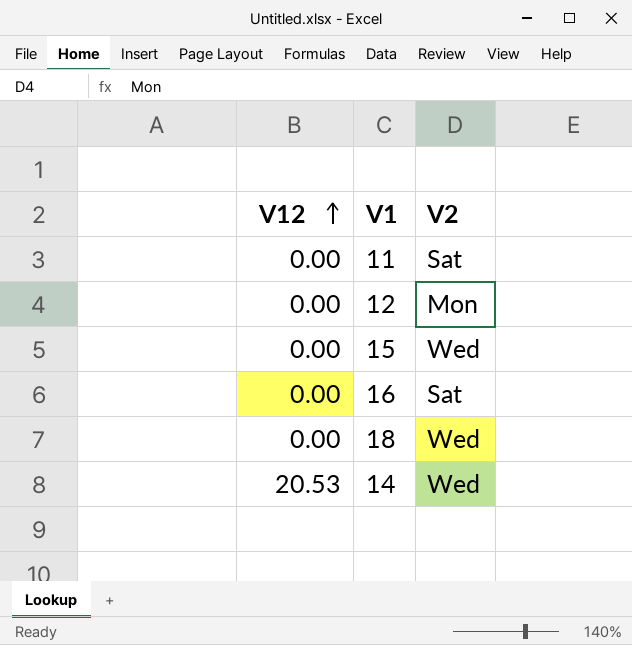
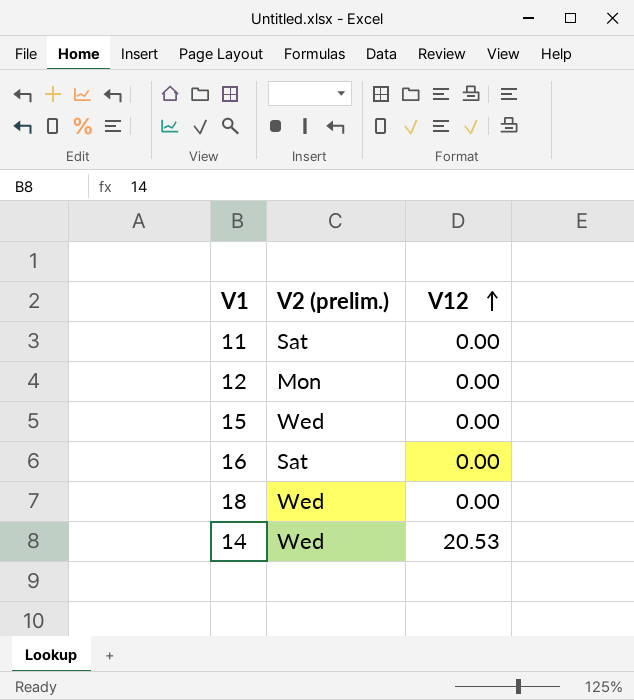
column name: V2 -> V2 (prelim.)
column V12 | position: 1 -> 3

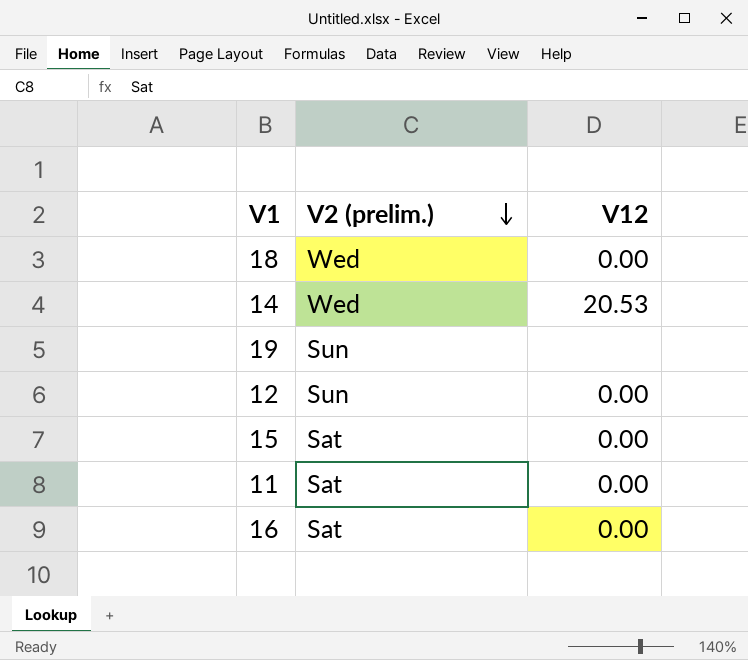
row order: V12 ascending -> V2 (prelim.) descending
row 19: none -> Sun | none
12 | V2 (prelim.): Mon -> Sun
15 | V2 (prelim.): Wed -> Sat

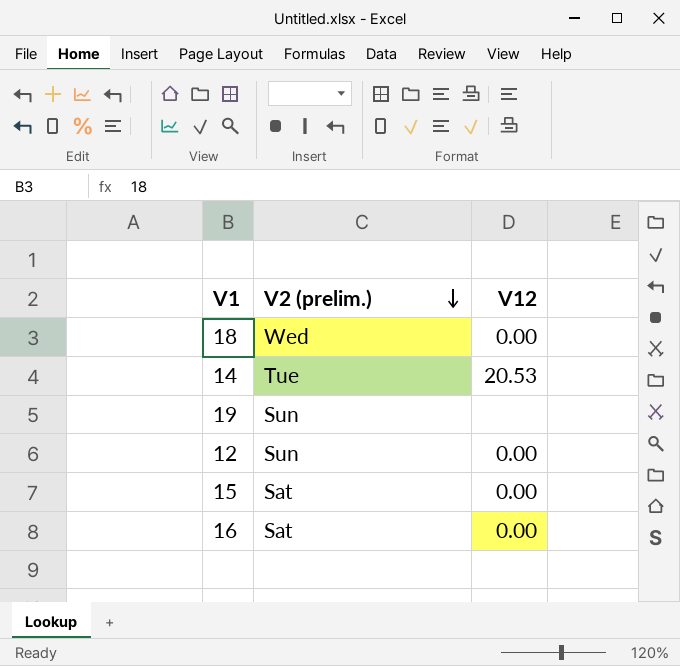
row 11: Sat | 0.00 -> none
14 | V2 (prelim.): Wed -> Tue

